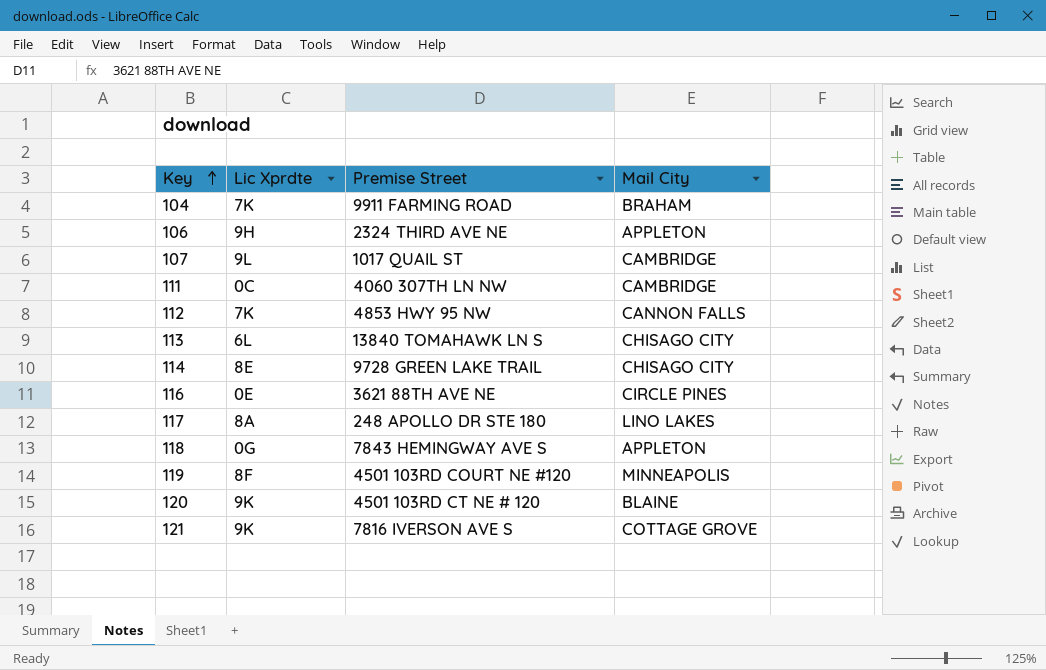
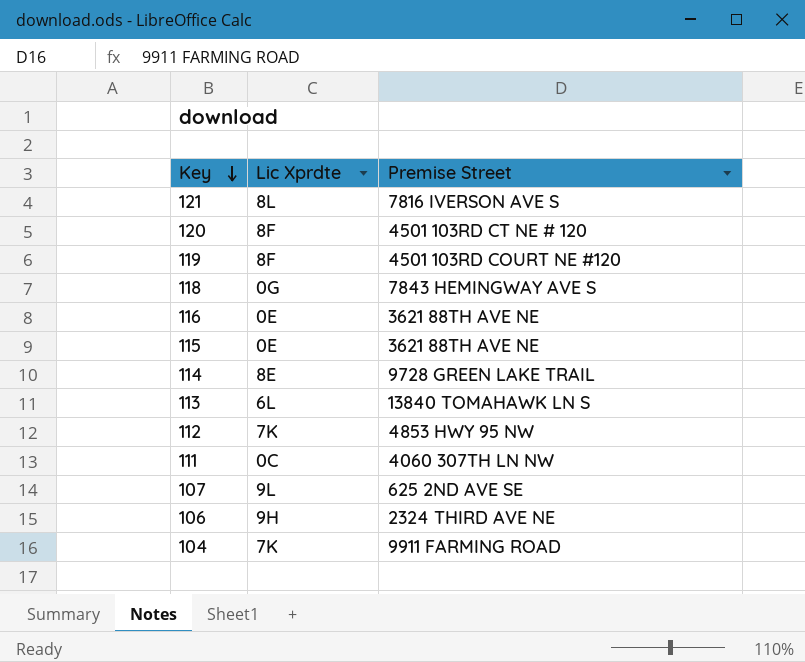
row order: Key ascending -> Key descending
column Mail City | position: 4 -> none
row 117: 8A | 248 APOLLO DR STE 180 | LINO LAKES -> none
121 | Lic Xprdte: 9K -> 8L
120 | Lic Xprdte: 9K -> 8F
row 115: none -> 0E | 3621 88TH AVE NE
107 | Premise Street: 1017 QUAIL ST -> 625 2ND AVE SE

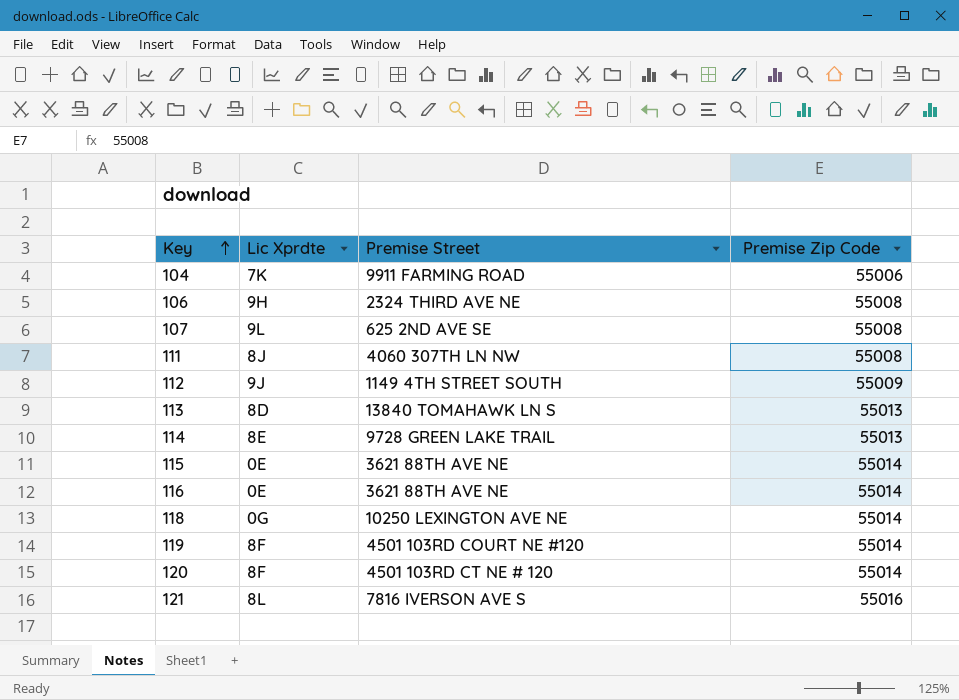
row order: Key descending -> Key ascending
column Premise Zip Code | position: none -> 4
111 | Lic Xprdte: 0C -> 8J
112 | Lic Xprdte: 7K -> 9J
112 | Premise Street: 4853 HWY 95 NW -> 1149 4TH STREET SOUTH
113 | Lic Xprdte: 6L -> 8D
118 | Premise Street: 7843 HEMINGWAY AVE S -> 10250 LEXINGTON AVE NE

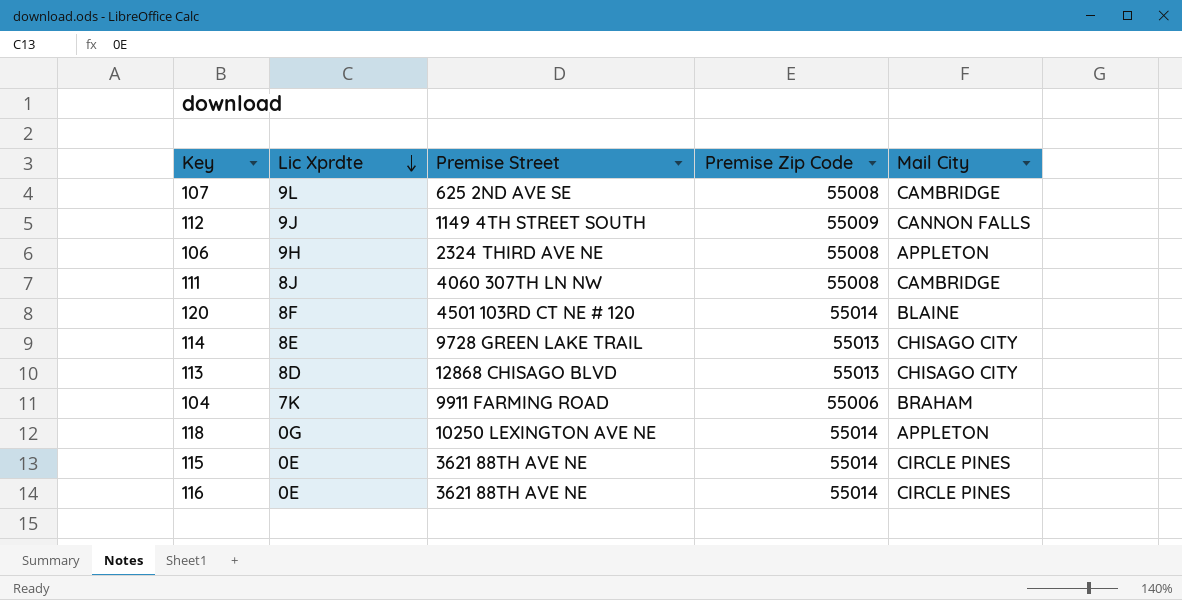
row order: Key ascending -> Lic Xprdte descending
column Mail City | position: none -> 5
row 119: 8F | 4501 103RD COURT NE #120 | 55014 -> none
row 121: 8L | 7816 IVERSON AVE S | 55016 -> none
113 | Premise Street: 13840 TOMAHAWK LN S -> 12868 CHISAGO BLVD

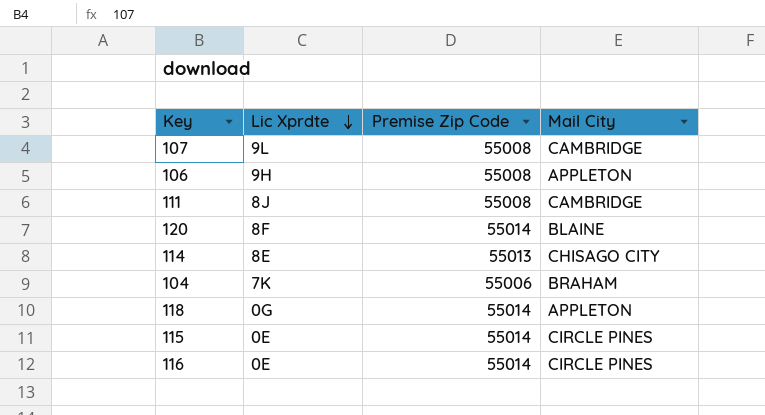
column Premise Street | position: 3 -> none
row 112: 9J | 1149 4TH STREET SOUTH | 55009 | CANNON FALLS -> none
row 113: 8D | 12868 CHISAGO BLVD | 55013 | CHISAGO CITY -> none

